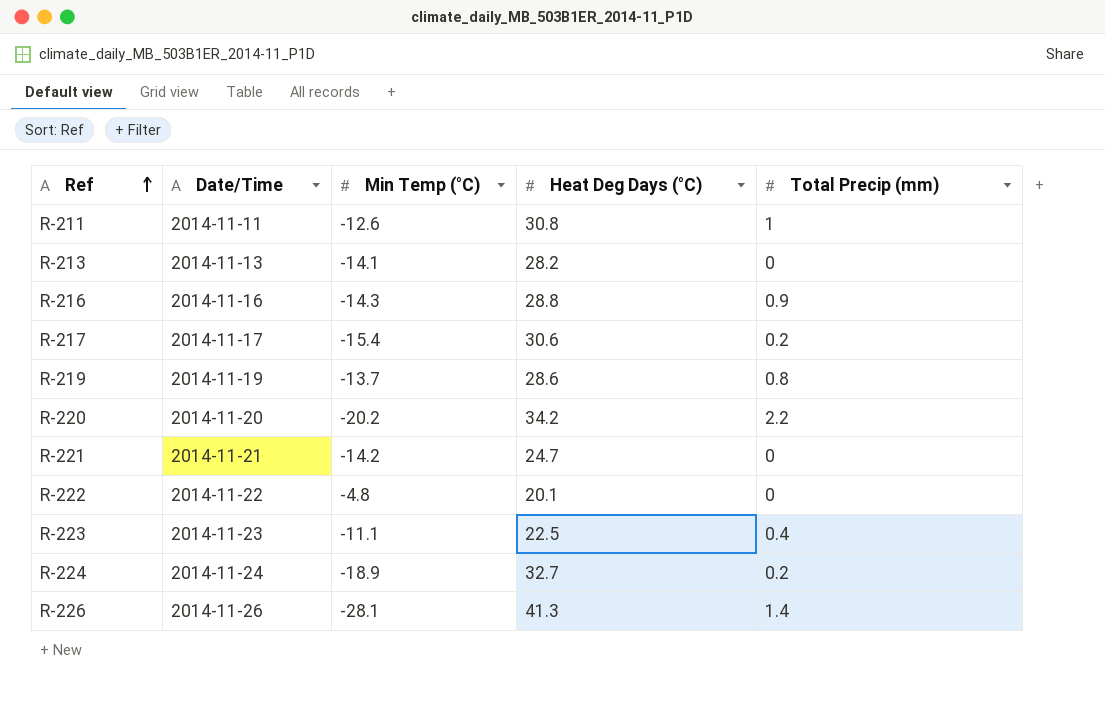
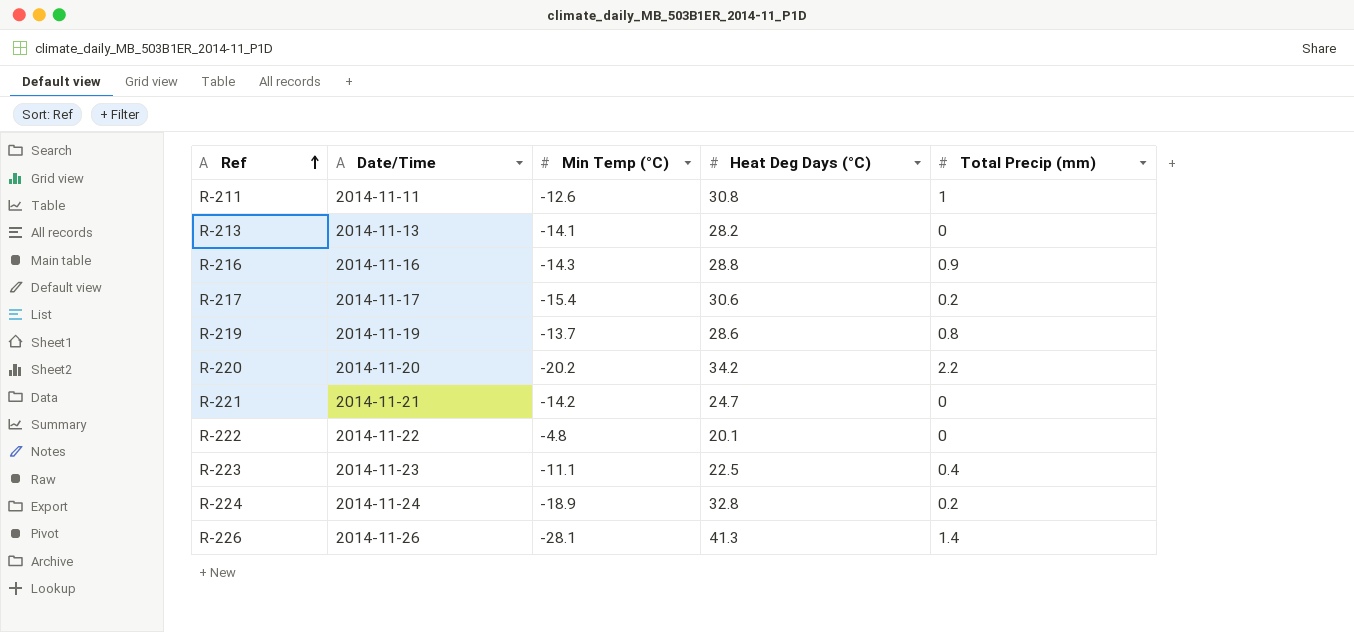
R-224 | Heat Deg Days (°C): 32.7 -> 32.8

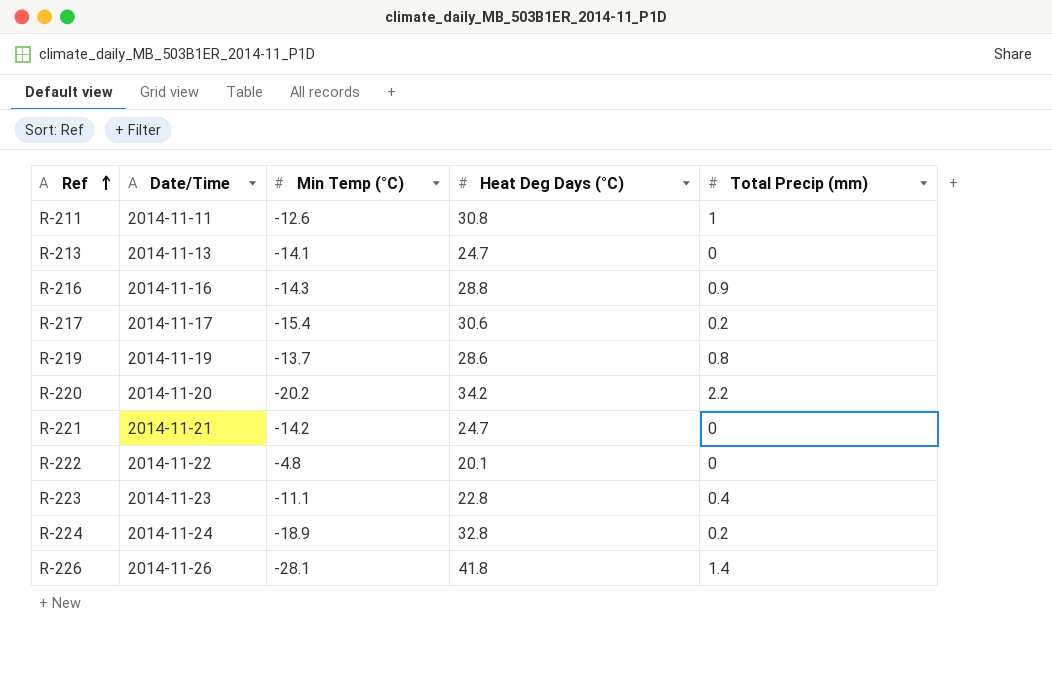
R-213 | Heat Deg Days (°C): 28.2 -> 24.7
R-223 | Heat Deg Days (°C): 22.5 -> 22.8
R-226 | Heat Deg Days (°C): 41.3 -> 41.8

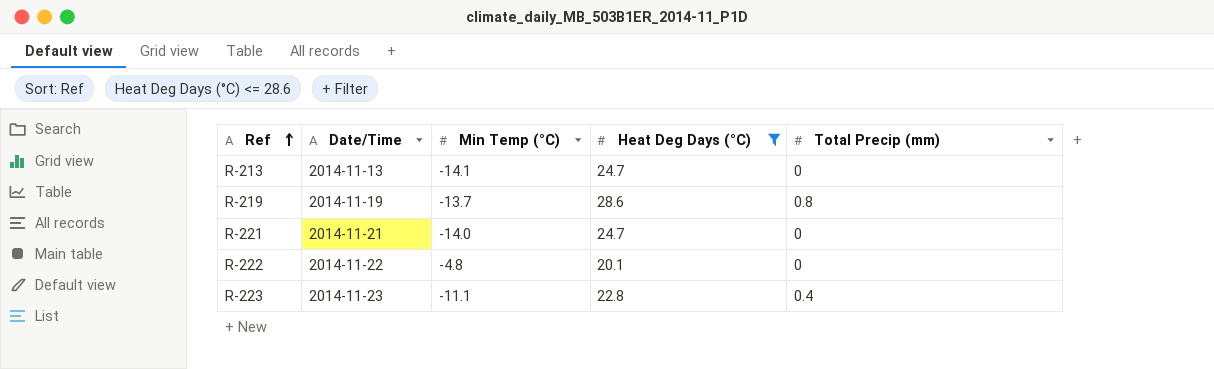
filter: none -> Heat Deg Days (°C) <= 28.6
R-221 | Min Temp (°C): -14.2 -> -14.0

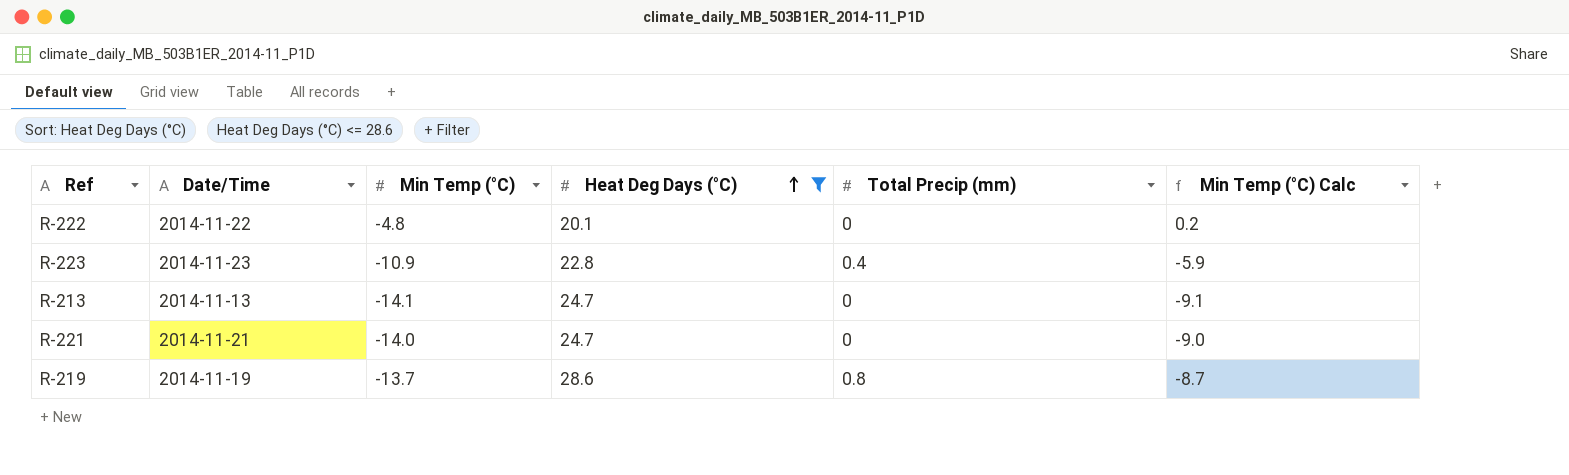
row order: Ref ascending -> Heat Deg Days (°C) ascending
column Min Temp (°C) Calc | formula: none -> [Min Temp (°C)] + 5
R-223 | Min Temp (°C): -11.1 -> -10.9

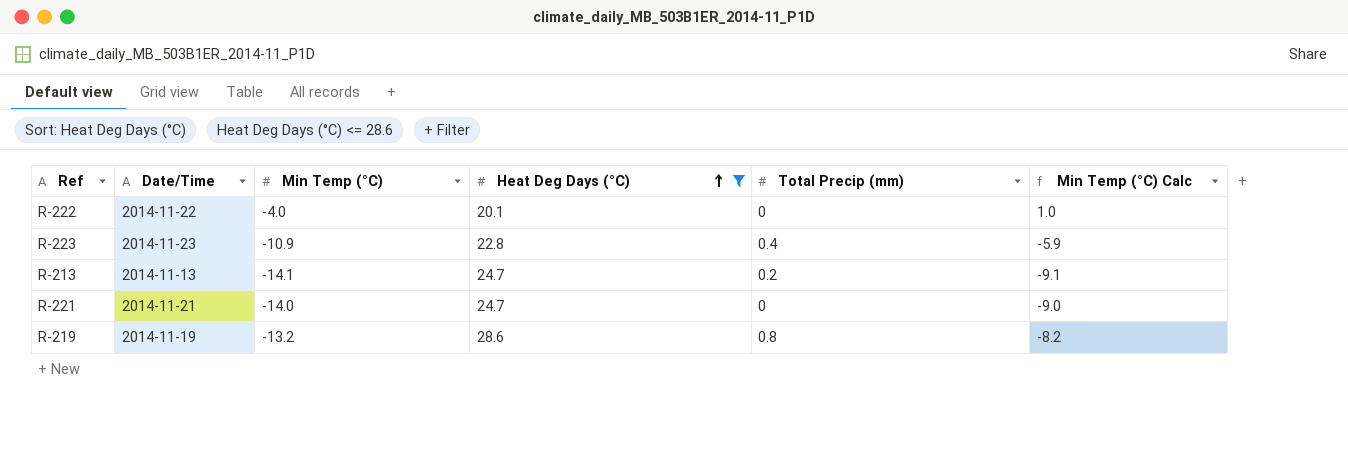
R-222 | Min Temp (°C): -4.8 -> -4.0
R-222 | Min Temp (°C) Calc: 0.2 -> 1.0
R-213 | Total Precip (mm): 0 -> 0.2
R-219 | Min Temp (°C): -13.7 -> -13.2
R-219 | Min Temp (°C) Calc: -8.7 -> -8.2

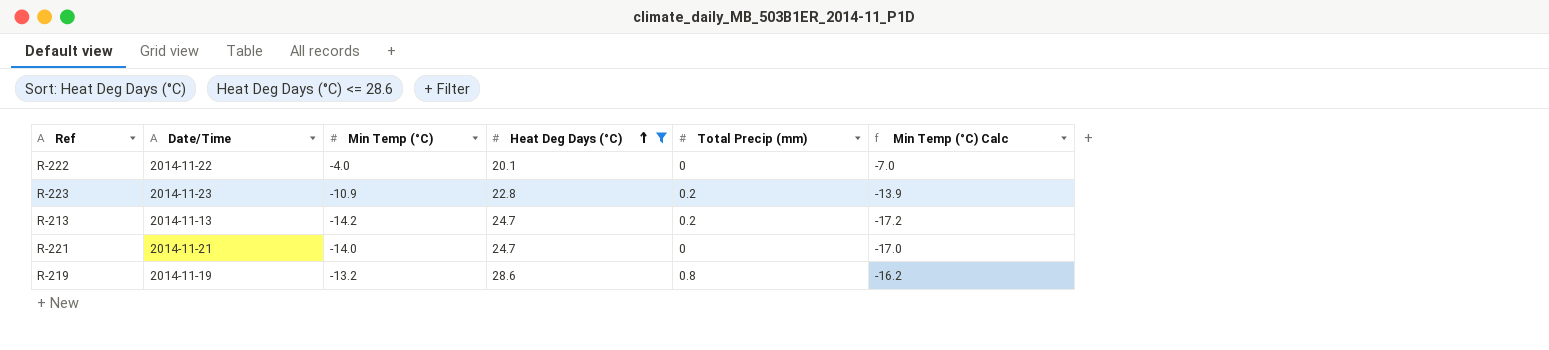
column Min Temp (°C) Calc | formula: [Min Temp (°C)] + 5 -> [Min Temp (°C)] - 3
R-223 | Total Precip (mm): 0.4 -> 0.2
R-213 | Min Temp (°C): -14.1 -> -14.2

